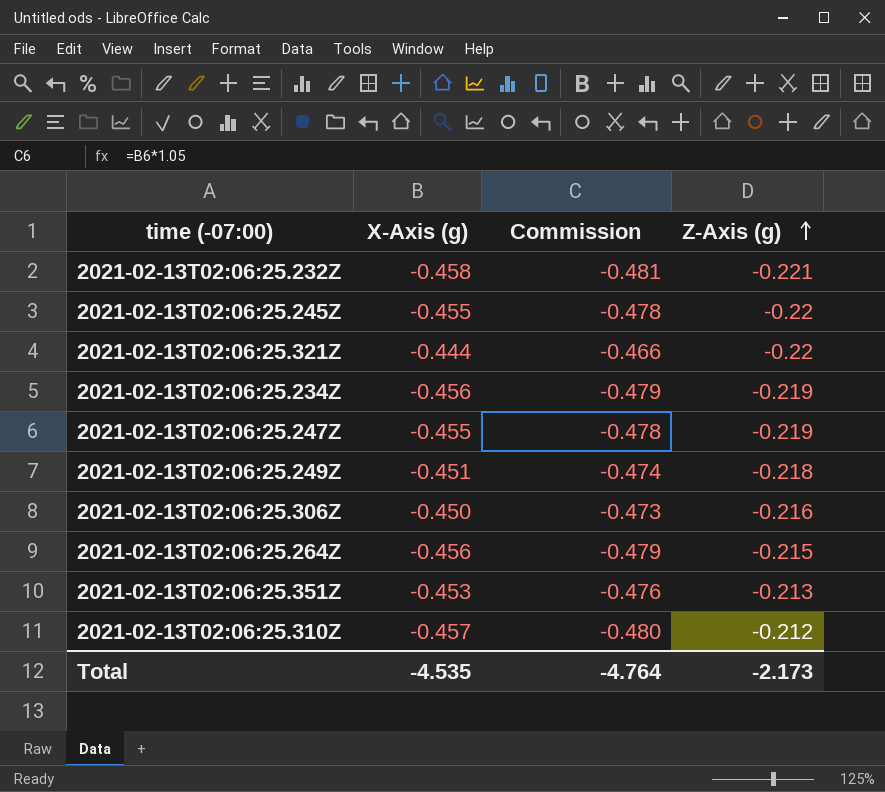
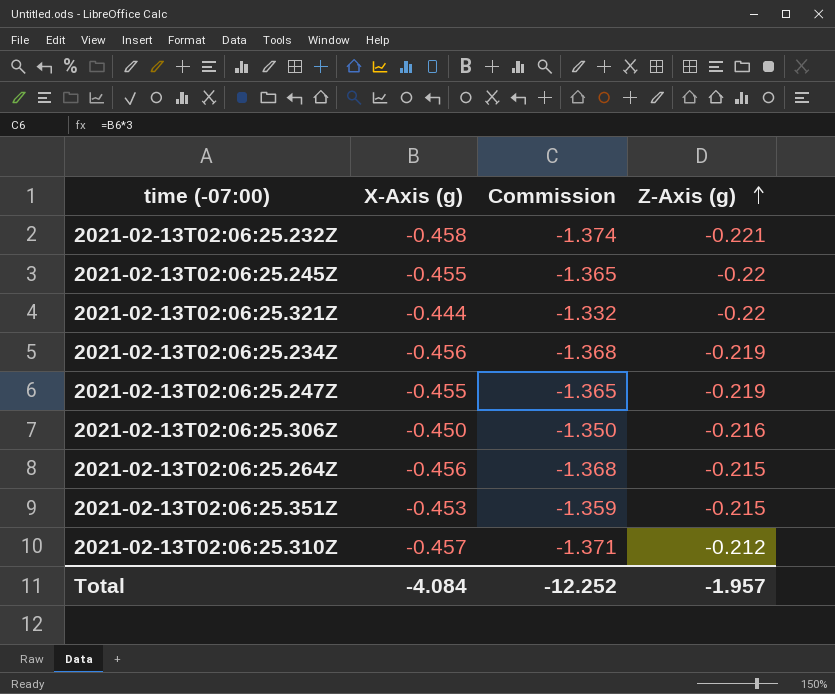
column Commission | formula: [X-Axis (g)] * 1.05 -> [X-Axis (g)] * 3
row 2021-02-13T02:06:25.249Z: -0.451 | -0.474 | -0.218 -> none
2021-02-13T02:06:25.351Z | Z-Axis (g): -0.213 -> -0.215
Total | X-Axis (g): -4.535 -> -4.084
Total | Commission: -4.764 -> -12.252
Total | Z-Axis (g): -2.173 -> -1.957

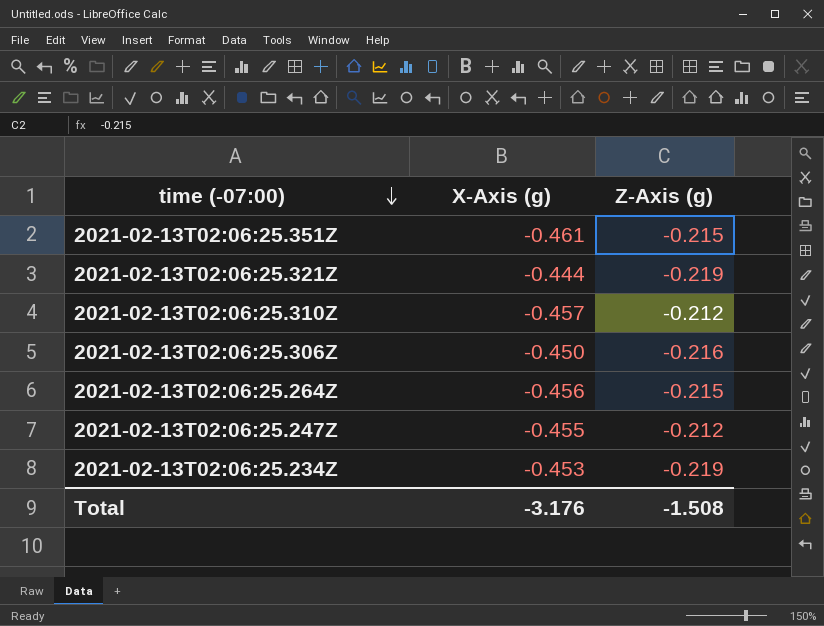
row order: Z-Axis (g) ascending -> time (-07:00) descending
column Commission | formula: [X-Axis (g)] * 3 -> none
row 2021-02-13T02:06:25.232Z: -0.458 | -1.374 | -0.221 -> none
row 2021-02-13T02:06:25.245Z: -0.455 | -1.365 | -0.22 -> none
2021-02-13T02:06:25.351Z | X-Axis (g): -0.453 -> -0.461
2021-02-13T02:06:25.321Z | Z-Axis (g): -0.22 -> -0.219
2021-02-13T02:06:25.247Z | Z-Axis (g): -0.219 -> -0.212
2021-02-13T02:06:25.234Z | X-Axis (g): -0.456 -> -0.453
Total | X-Axis (g): -4.084 -> -3.176
Total | Z-Axis (g): -1.957 -> -1.508

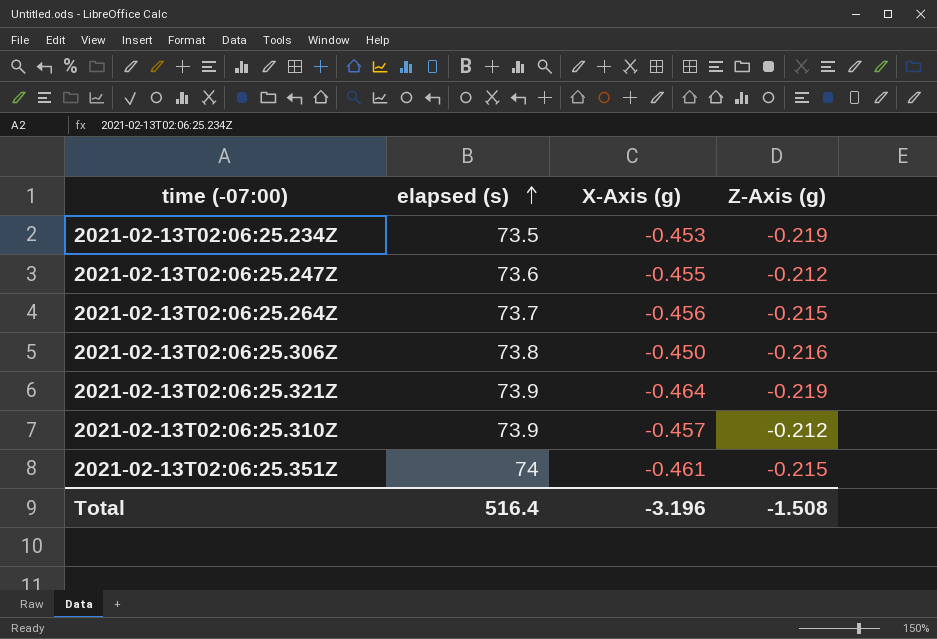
row order: time (-07:00) descending -> elapsed (s) ascending
column elapsed (s) | position: none -> 2
2021-02-13T02:06:25.321Z | X-Axis (g): -0.444 -> -0.464
Total | X-Axis (g): -3.176 -> -3.196

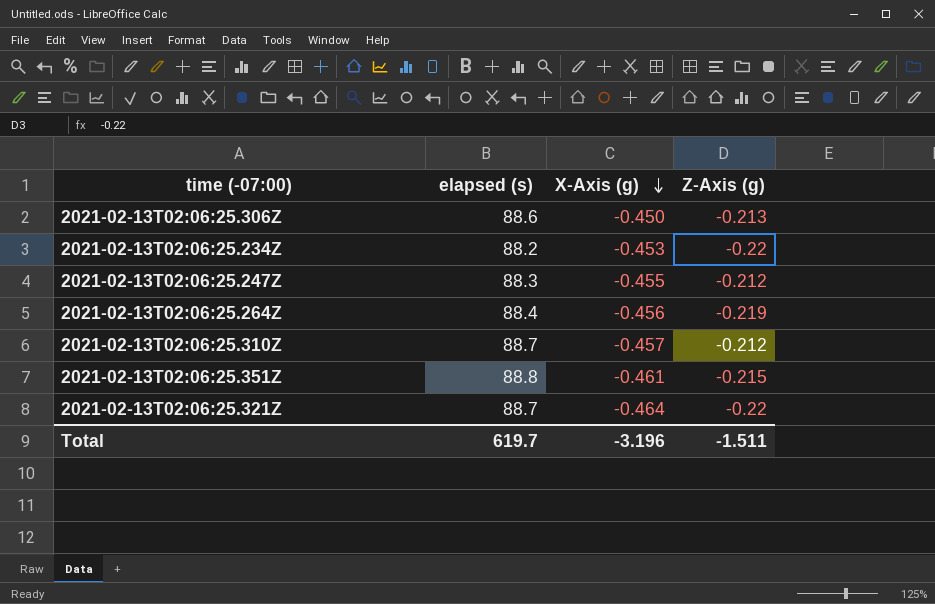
row order: elapsed (s) ascending -> X-Axis (g) descending
2021-02-13T02:06:25.306Z | elapsed (s): 73.8 -> 88.6
2021-02-13T02:06:25.306Z | Z-Axis (g): -0.216 -> -0.213
2021-02-13T02:06:25.234Z | elapsed (s): 73.5 -> 88.2
2021-02-13T02:06:25.234Z | Z-Axis (g): -0.219 -> -0.22
2021-02-13T02:06:25.247Z | elapsed (s): 73.6 -> 88.3
2021-02-13T02:06:25.264Z | elapsed (s): 73.7 -> 88.4
2021-02-13T02:06:25.264Z | Z-Axis (g): -0.215 -> -0.219
2021-02-13T02:06:25.310Z | elapsed (s): 73.9 -> 88.7
2021-02-13T02:06:25.351Z | elapsed (s): 74 -> 88.8
2021-02-13T02:06:25.321Z | elapsed (s): 73.9 -> 88.7
2021-02-13T02:06:25.321Z | Z-Axis (g): -0.219 -> -0.22
Total | elapsed (s): 516.4 -> 619.7
Total | Z-Axis (g): -1.508 -> -1.511

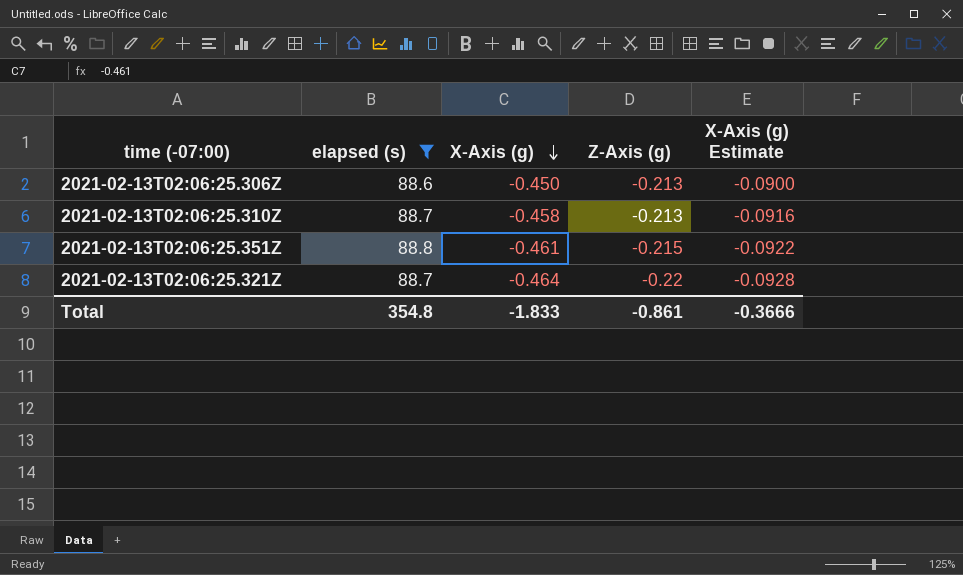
filter: none -> elapsed (s) >= 88.6
column X-Axis (g) Estimate | formula: none -> [X-Axis (g)] * 0.2
2021-02-13T02:06:25.310Z | X-Axis (g): -0.457 -> -0.458
2021-02-13T02:06:25.310Z | Z-Axis (g): -0.212 -> -0.213
Total | elapsed (s): 619.7 -> 354.8
Total | X-Axis (g): -3.196 -> -1.833
Total | Z-Axis (g): -1.511 -> -0.861

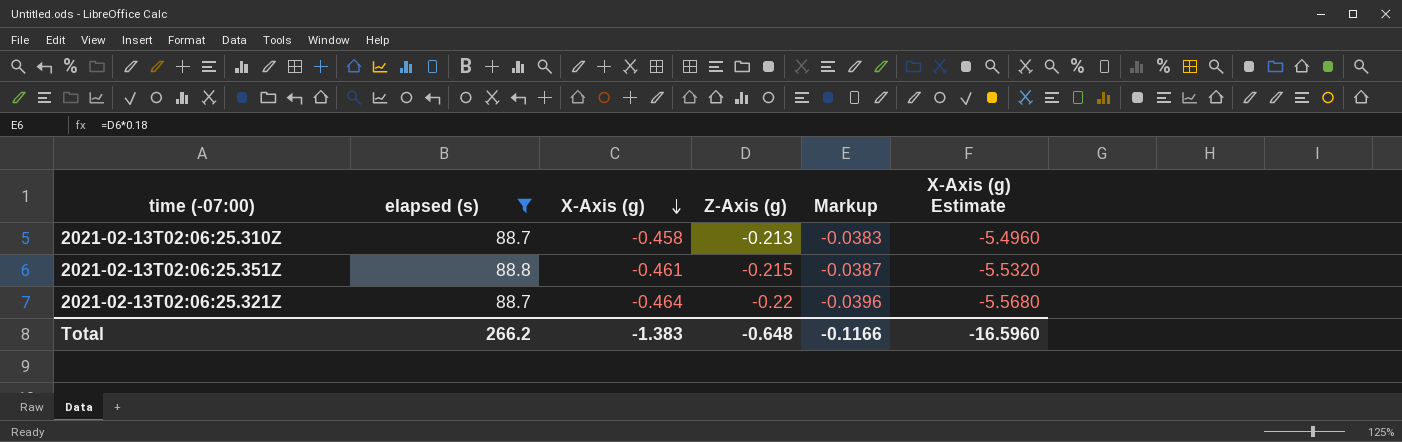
column Markup | formula: none -> [Z-Axis (g)] * 0.18
column X-Axis (g) Estimate | formula: [X-Axis (g)] * 0.2 -> [X-Axis (g)] * 12
row 2021-02-13T02:06:25.306Z: 88.6 | -0.450 | -0.213 | -0.0900 -> none
Total | elapsed (s): 354.8 -> 266.2
Total | X-Axis (g): -1.833 -> -1.383
Total | Z-Axis (g): -0.861 -> -0.648
Total | X-Axis (g) Estimate: -0.3666 -> -16.5960

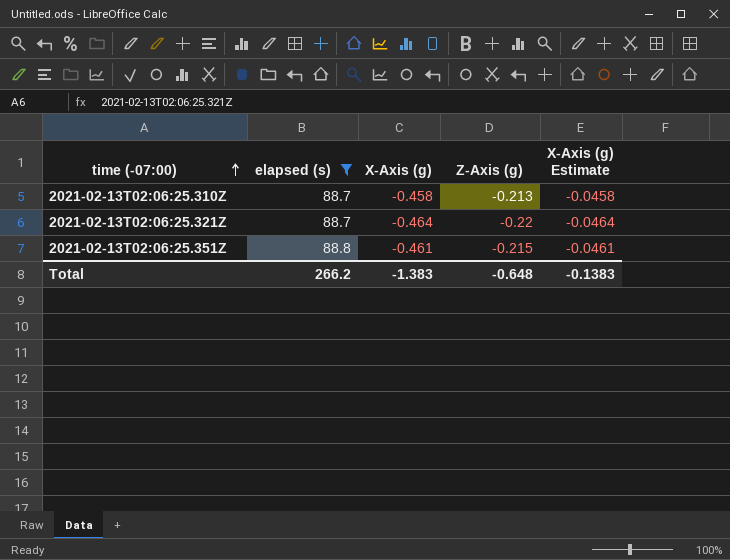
row order: X-Axis (g) descending -> time (-07:00) ascending
column Markup | formula: [Z-Axis (g)] * 0.18 -> none
column X-Axis (g) Estimate | formula: [X-Axis (g)] * 12 -> [X-Axis (g)] * 0.1
Total | X-Axis (g) Estimate: -16.5960 -> -0.1383

